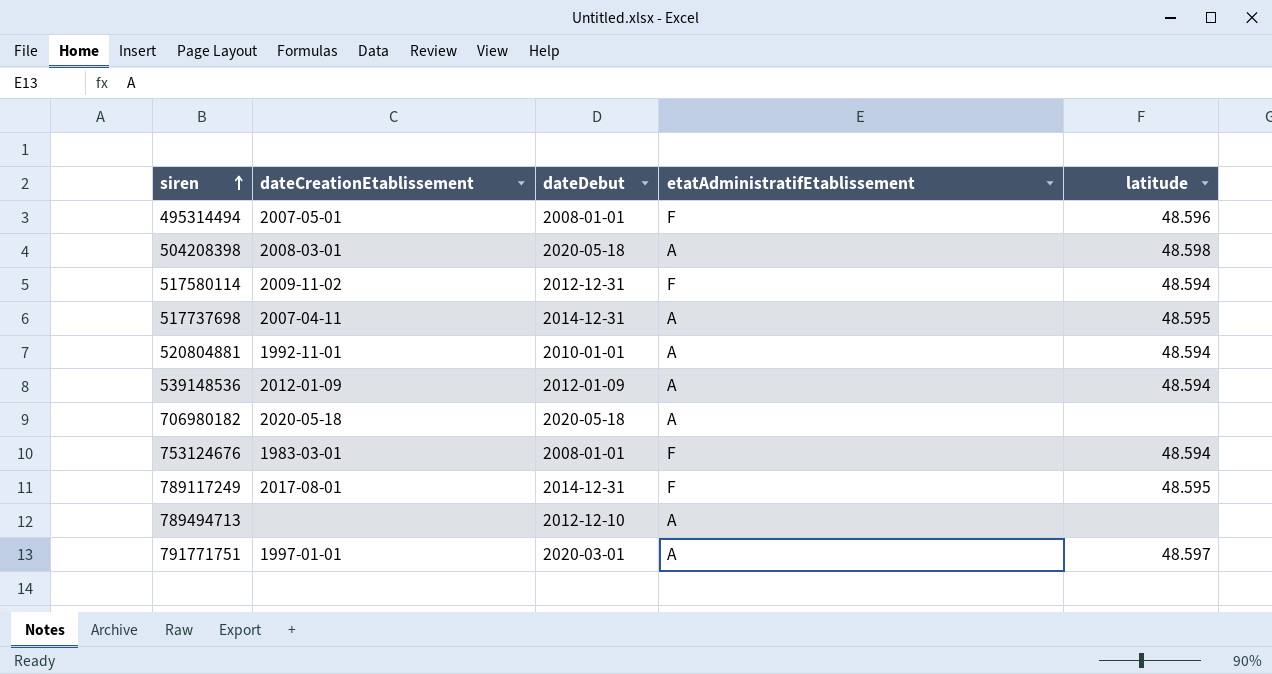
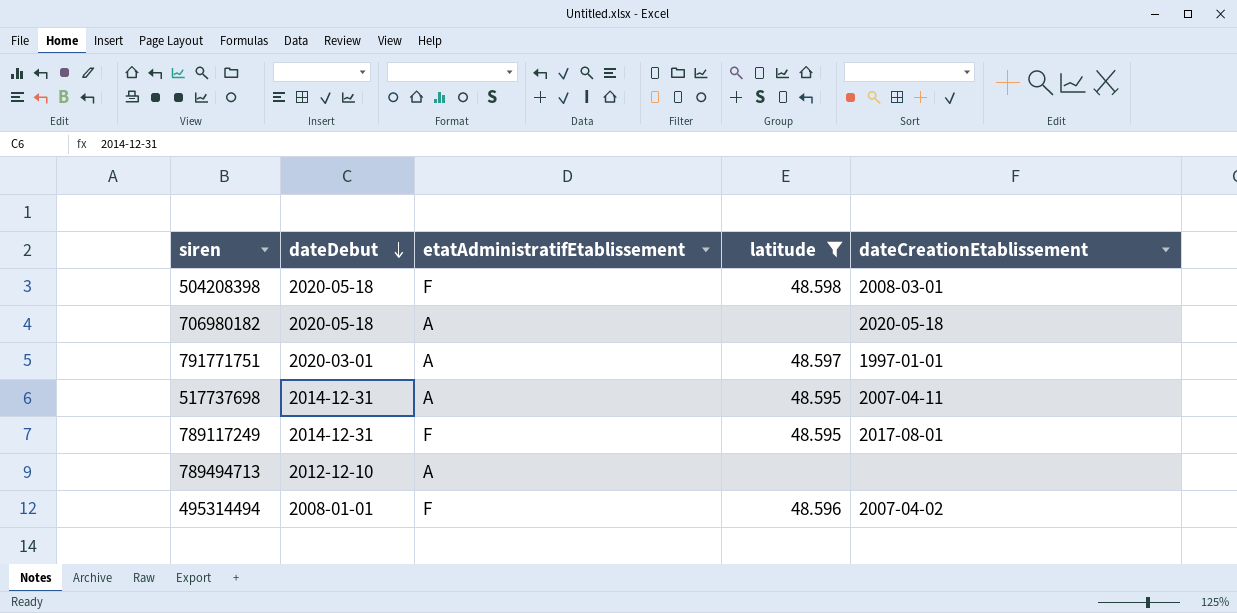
filter: none -> latitude != 48.594
row order: siren ascending -> dateDebut descending
column dateCreationEtablissement | position: 2 -> 5
504208398 | etatAdministratifEtablissement: A -> F
495314494 | dateCreationEtablissement: 2007-05-01 -> 2007-04-02

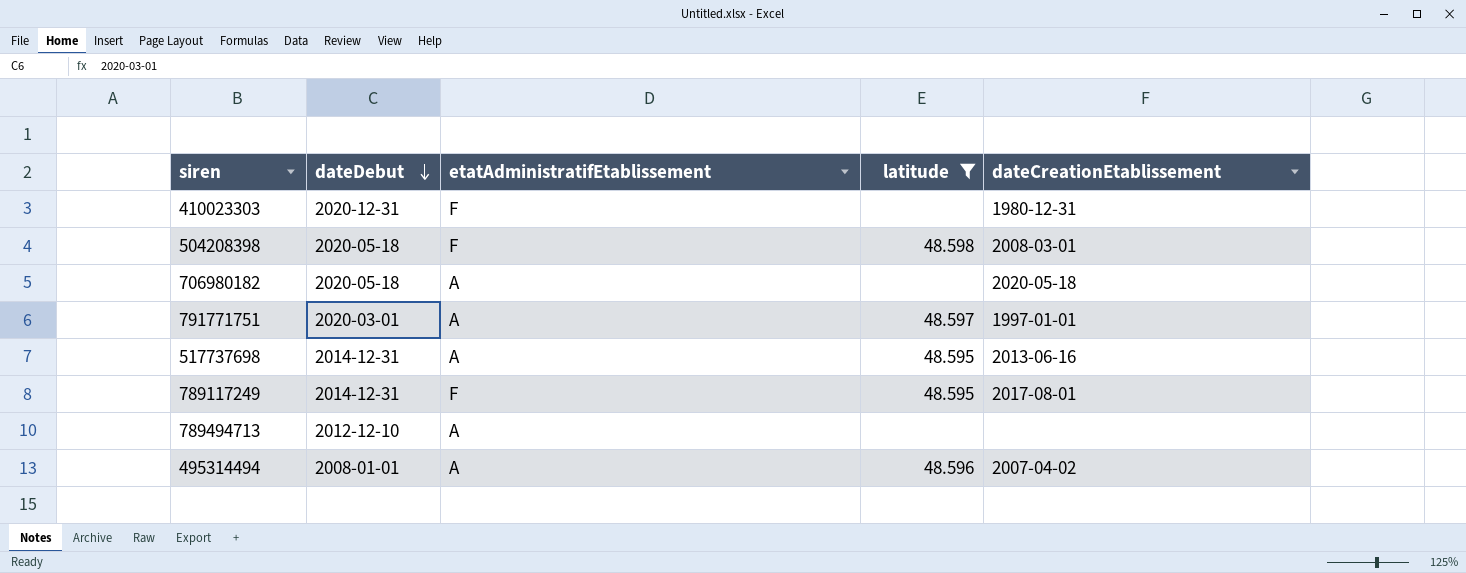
row 410023303: none -> 2020-12-31 | F | none | 1980-12-31
517737698 | dateCreationEtablissement: 2007-04-11 -> 2013-06-16
495314494 | etatAdministratifEtablissement: F -> A

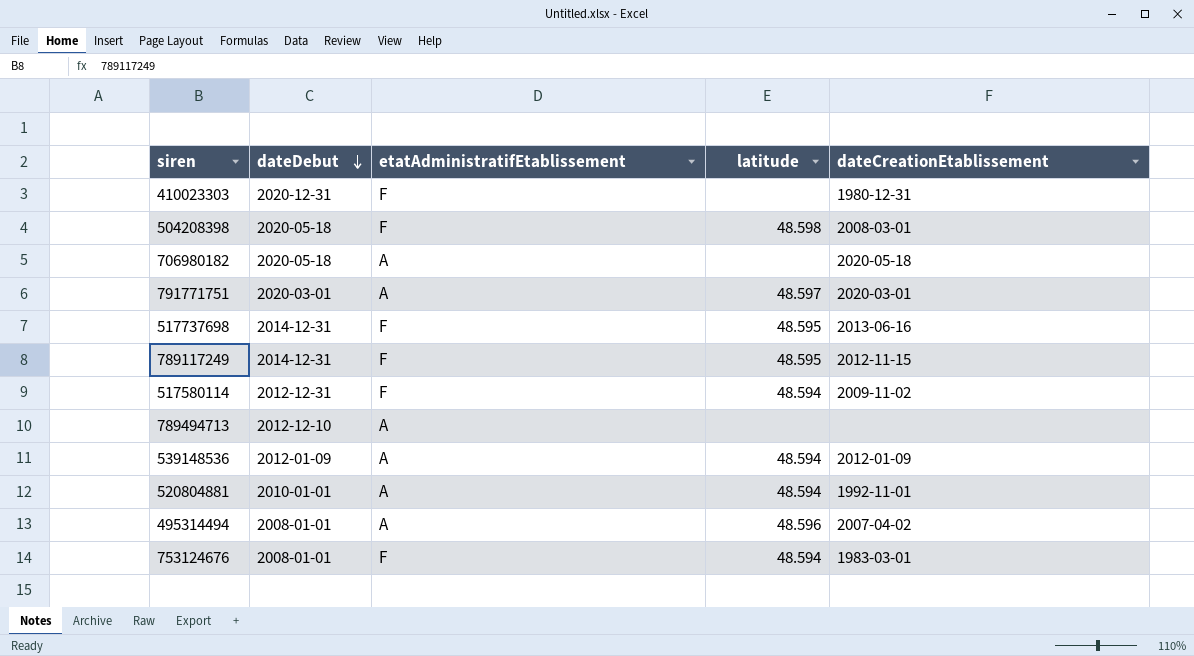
filter: latitude != 48.594 -> none
791771751 | dateCreationEtablissement: 1997-01-01 -> 2020-03-01
517737698 | etatAdministratifEtablissement: A -> F
789117249 | dateCreationEtablissement: 2017-08-01 -> 2012-11-15

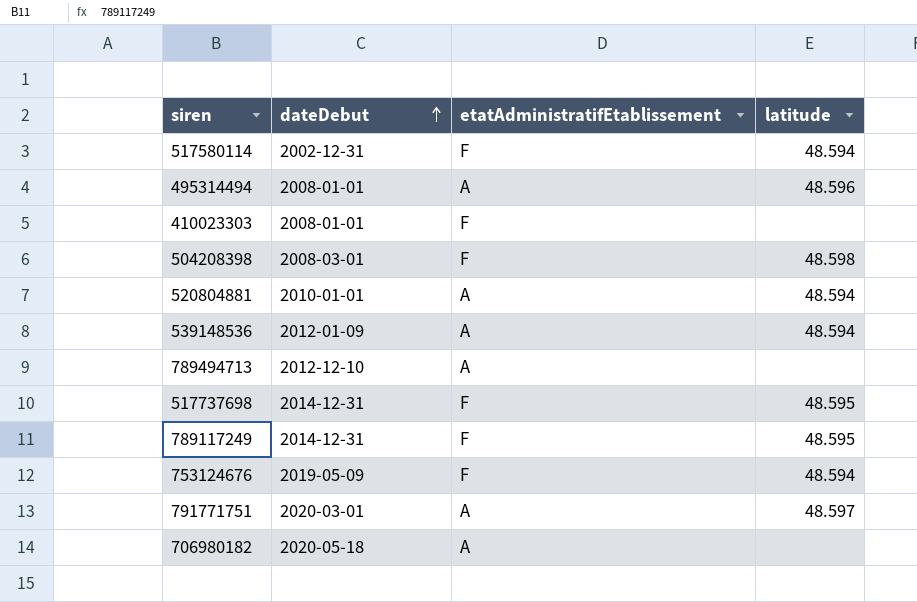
row order: dateDebut descending -> dateDebut ascending
column dateCreationEtablissement | position: 5 -> none
517580114 | dateDebut: 2012-12-31 -> 2002-12-31
410023303 | dateDebut: 2020-12-31 -> 2008-01-01
504208398 | dateDebut: 2020-05-18 -> 2008-03-01
753124676 | dateDebut: 2008-01-01 -> 2019-05-09

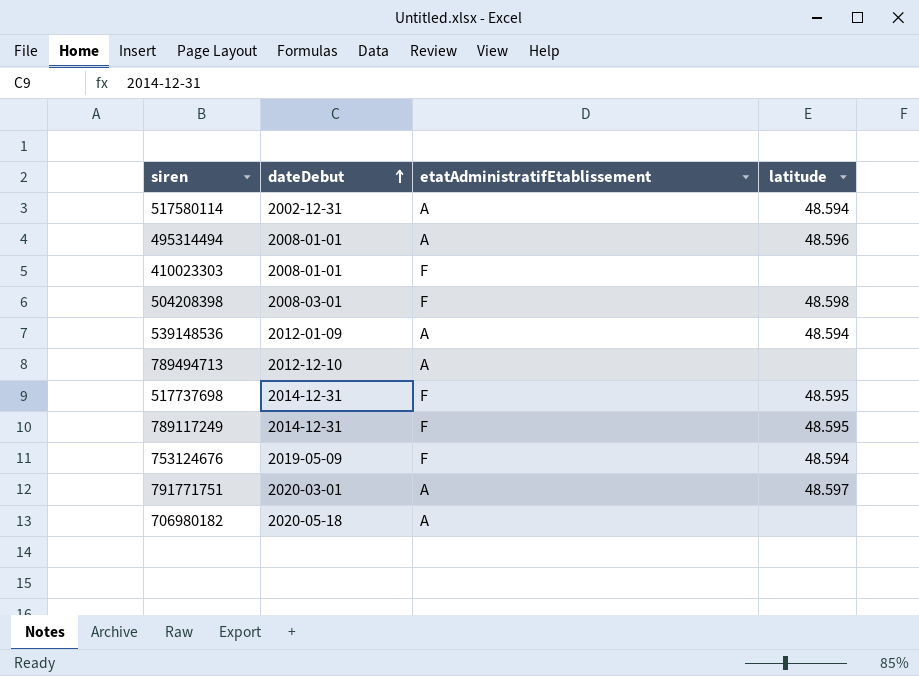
row 520804881: 2010-01-01 | A | 48.594 -> none
517580114 | etatAdministratifEtablissement: F -> A

